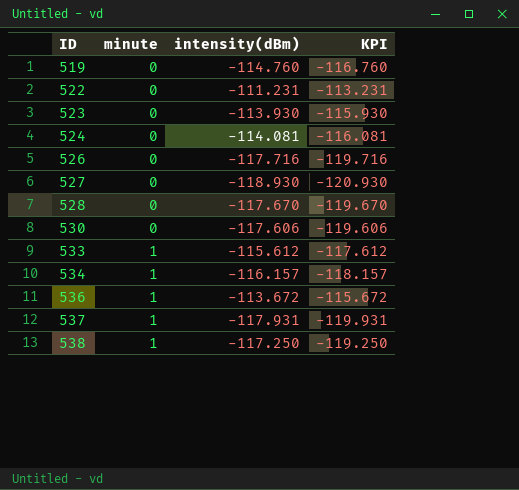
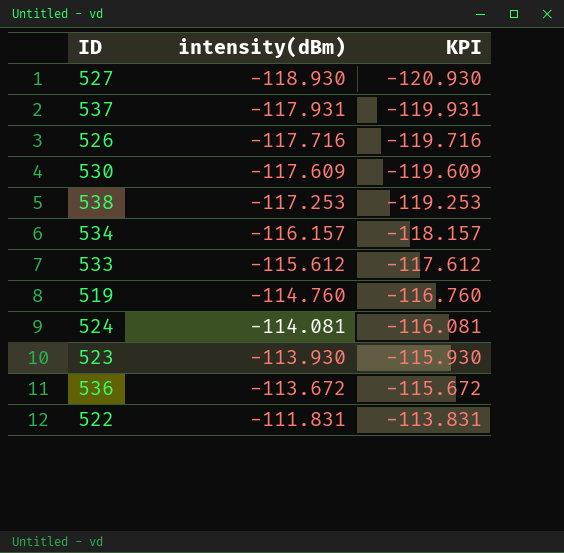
row order: ID ascending -> intensity(dBm) ascending
column minute | position: 2 -> none
row 528: 0 | -117.670 | -119.670 -> none
530 | intensity(dBm): -117.606 -> -117.609
530 | KPI: -119.606 -> -119.609
538 | intensity(dBm): -117.250 -> -117.253
538 | KPI: -119.250 -> -119.253
522 | intensity(dBm): -111.231 -> -111.831
522 | KPI: -113.231 -> -113.831

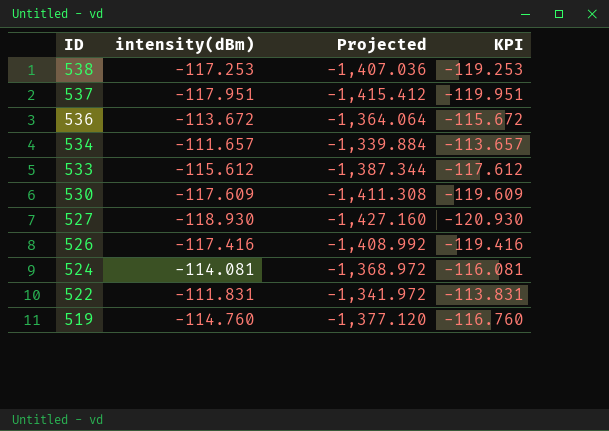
row order: intensity(dBm) ascending -> ID descending
column Projected | formula: none -> [intensity(dBm)] * 12
row 523: -113.930 | -115.930 -> none
537 | intensity(dBm): -117.931 -> -117.951
537 | KPI: -119.931 -> -119.951
534 | intensity(dBm): -116.157 -> -111.657
534 | KPI: -118.157 -> -113.657
526 | intensity(dBm): -117.716 -> -117.416
526 | KPI: -119.716 -> -119.416

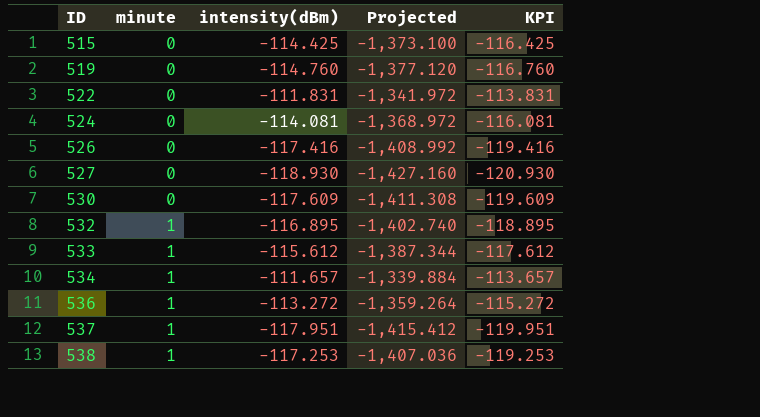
row order: ID descending -> ID ascending
column minute | position: none -> 2
row 515: none -> 0 | -114.425 | -1,373.100 | -116.425
row 532: none -> 1 | -116.895 | -1,402.740 | -118.895
536 | intensity(dBm): -113.672 -> -113.272
536 | Projected: -1,364.064 -> -1,359.264
536 | KPI: -115.672 -> -115.272

